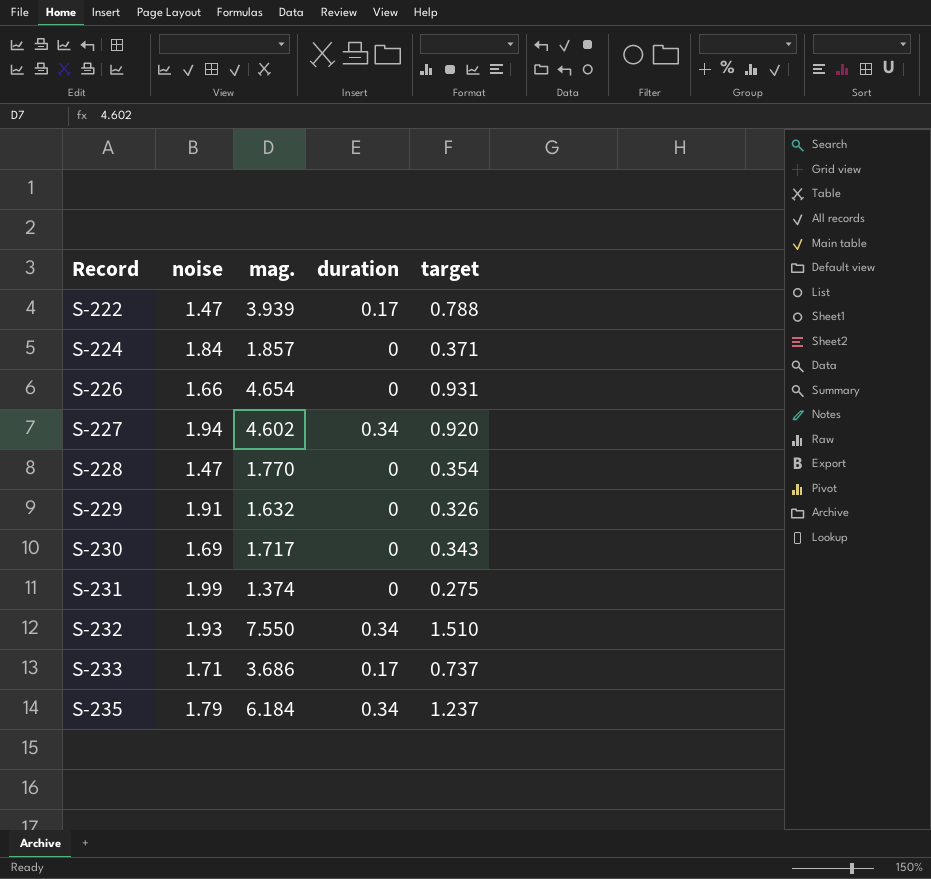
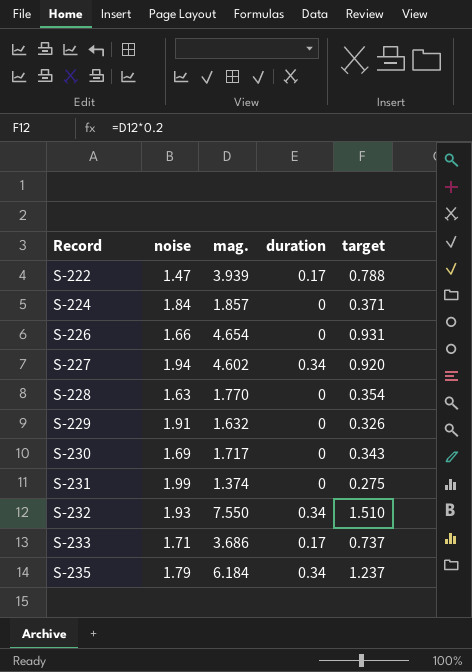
S-228 | noise: 1.47 -> 1.63

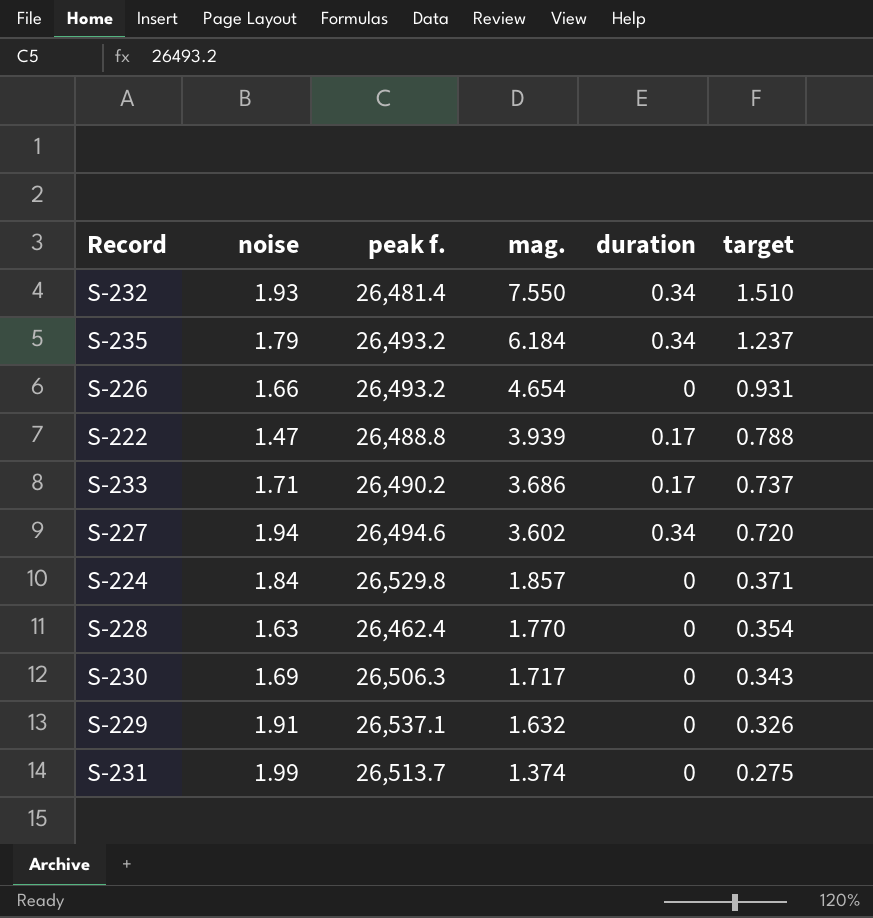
row order: Record ascending -> mag. descending
column peak f. | position: none -> 3
S-227 | mag.: 4.602 -> 3.602
S-227 | target: 0.920 -> 0.720

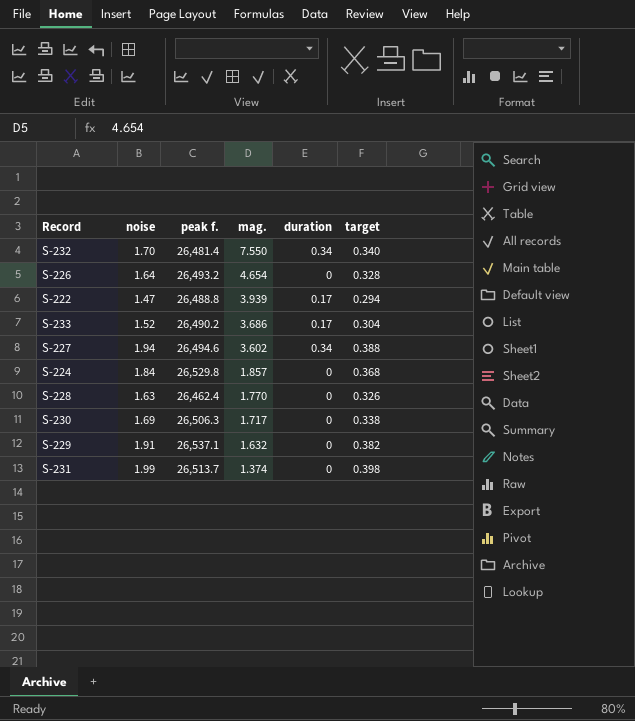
column target | formula: [mag.] * 0.2 -> [noise] * 0.2
row S-235: 1.79 | 26,493.2 | 6.184 | 0.34 | 1.237 -> none
S-232 | noise: 1.93 -> 1.70
S-226 | noise: 1.66 -> 1.64
S-233 | noise: 1.71 -> 1.52

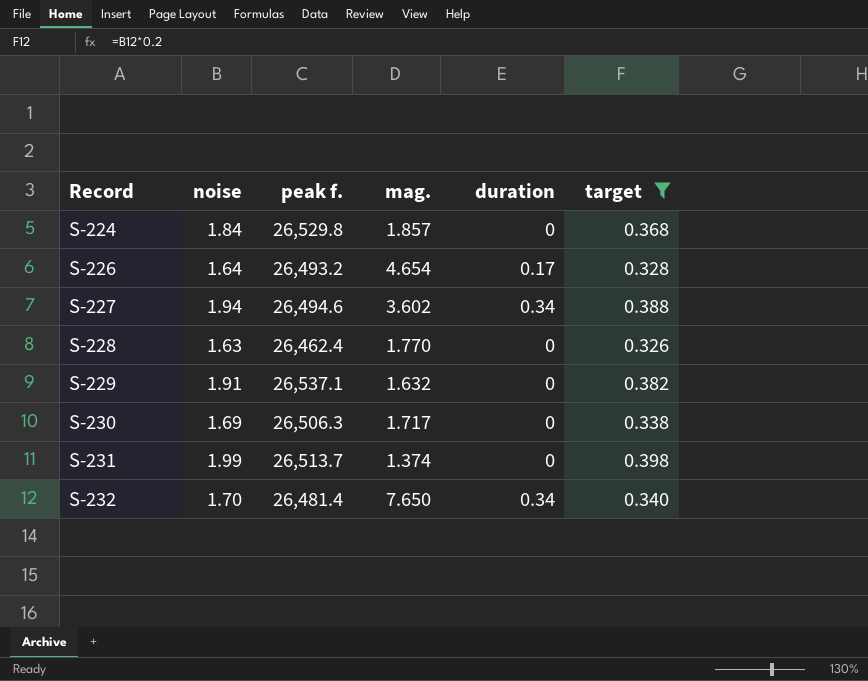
filter: none -> target >= 0.326
row order: mag. descending -> Record ascending
S-226 | duration: 0 -> 0.17
S-232 | mag.: 7.550 -> 7.650

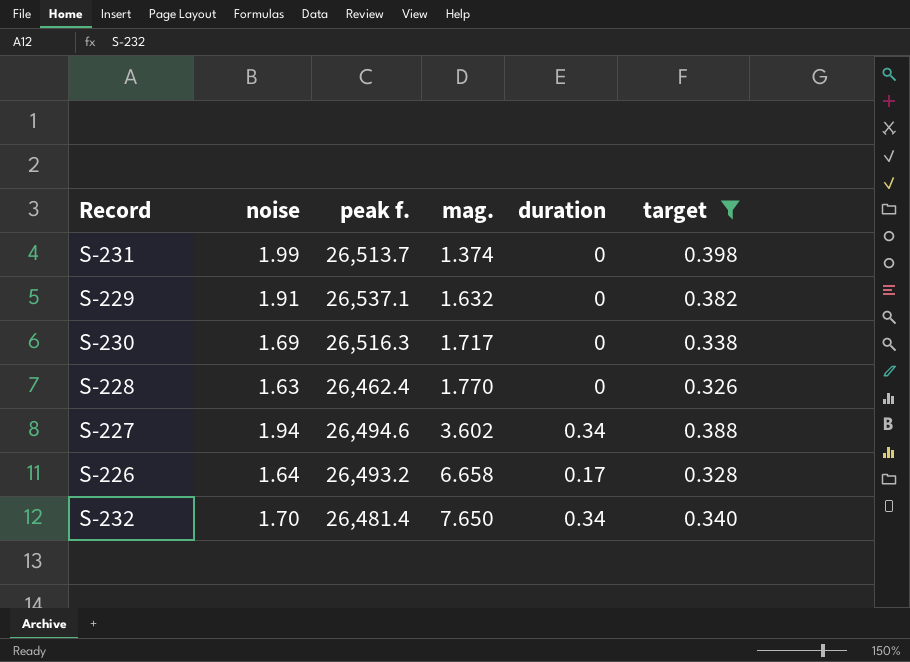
row order: Record ascending -> mag. ascending
row S-224: 1.84 | 26,529.8 | 1.857 | 0 | 0.368 -> none
S-230 | peak f.: 26,506.3 -> 26,516.3
S-226 | mag.: 4.654 -> 6.658

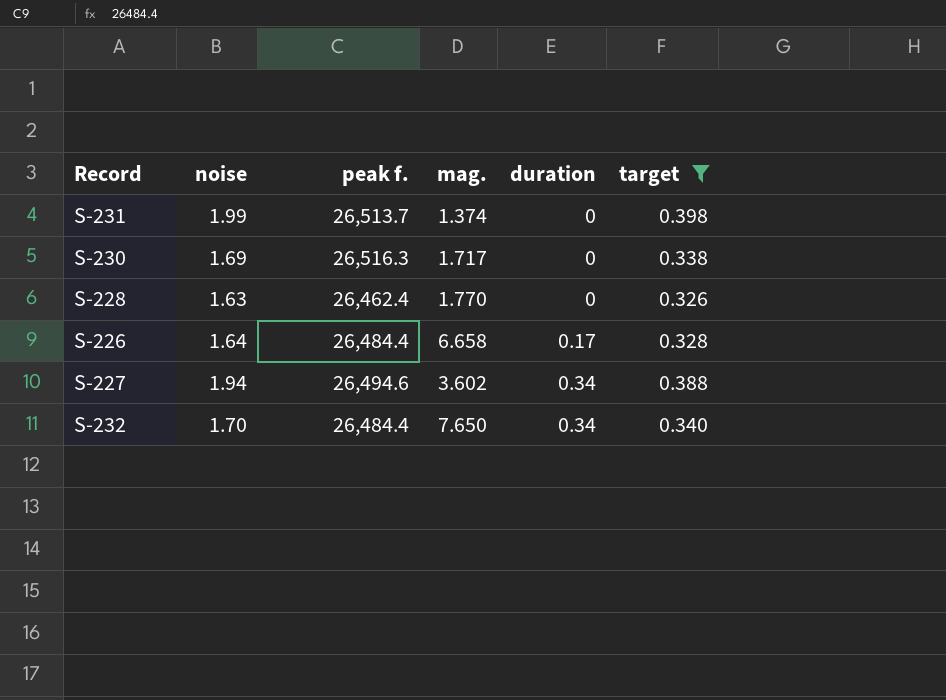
row order: mag. ascending -> duration ascending
row S-229: 1.91 | 26,537.1 | 1.632 | 0 | 0.382 -> none
S-226 | peak f.: 26,493.2 -> 26,484.4
S-232 | peak f.: 26,481.4 -> 26,484.4

